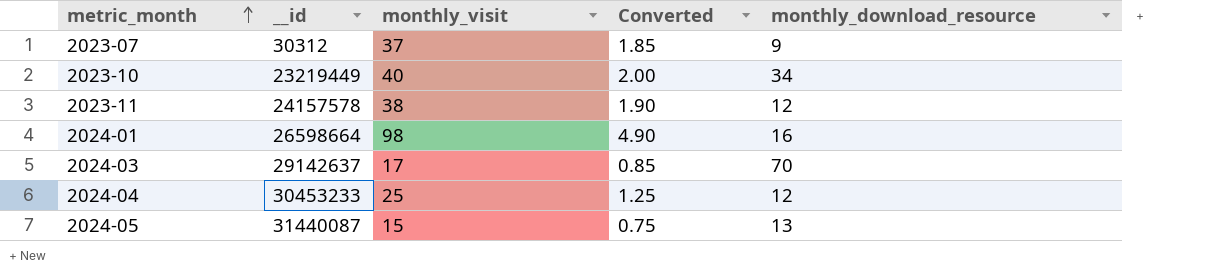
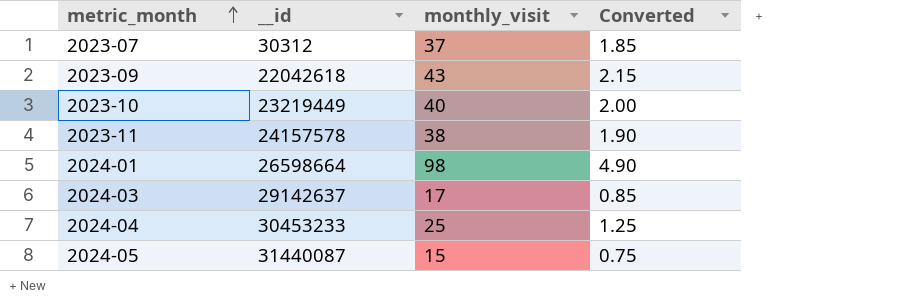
column monthly_download_resource | position: 5 -> none
row 2023-09: none -> 22042618 | 43 | 2.15

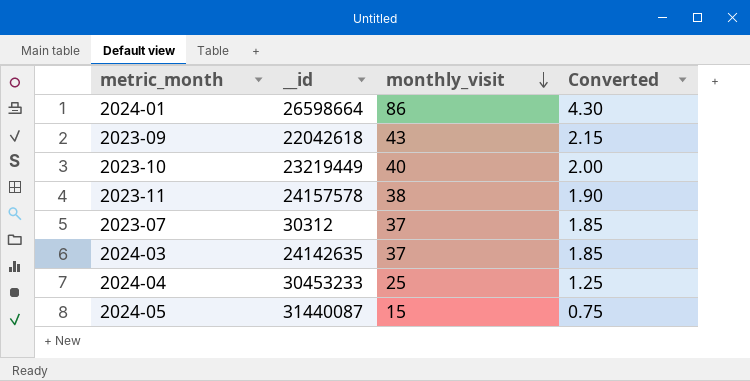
row order: metric_month ascending -> monthly_visit descending
2024-01 | monthly_visit: 98 -> 86
2024-01 | Converted: 4.90 -> 4.30
2024-03 | __id: 29142637 -> 24142635
2024-03 | monthly_visit: 17 -> 37
2024-03 | Converted: 0.85 -> 1.85

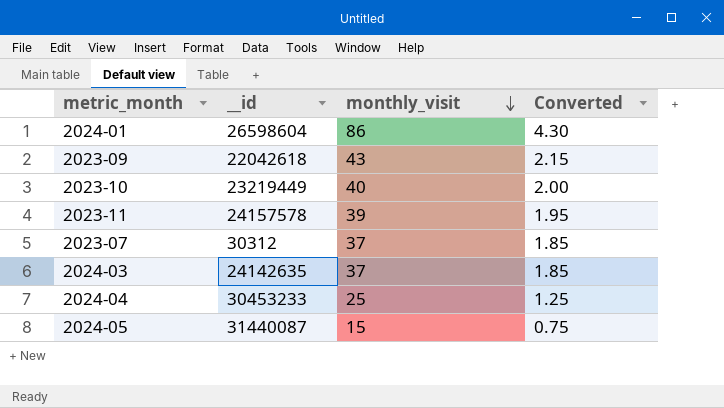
2024-01 | __id: 26598664 -> 26598604
2023-11 | monthly_visit: 38 -> 39
2023-11 | Converted: 1.90 -> 1.95

